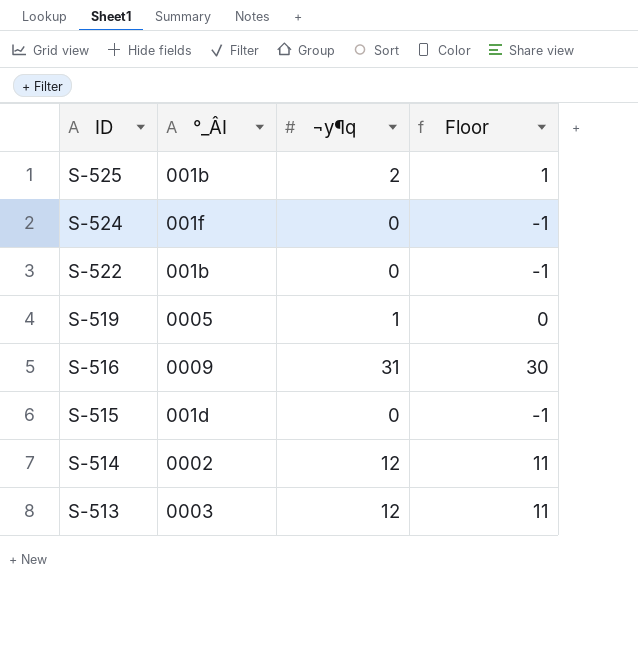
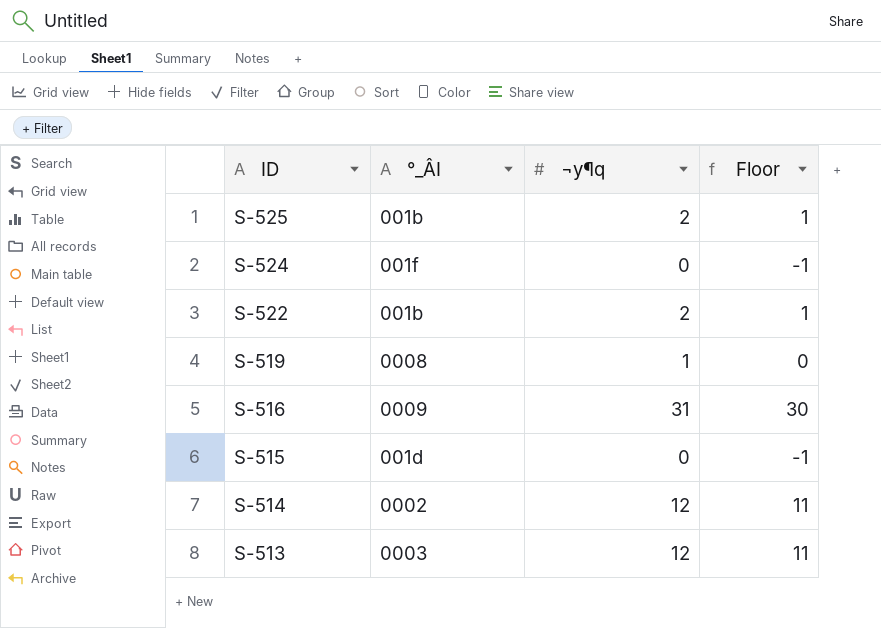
S-522 | ¬y¶q: 0 -> 2
S-522 | Floor: -1 -> 1
S-519 | °_ÂI: 0005 -> 0008

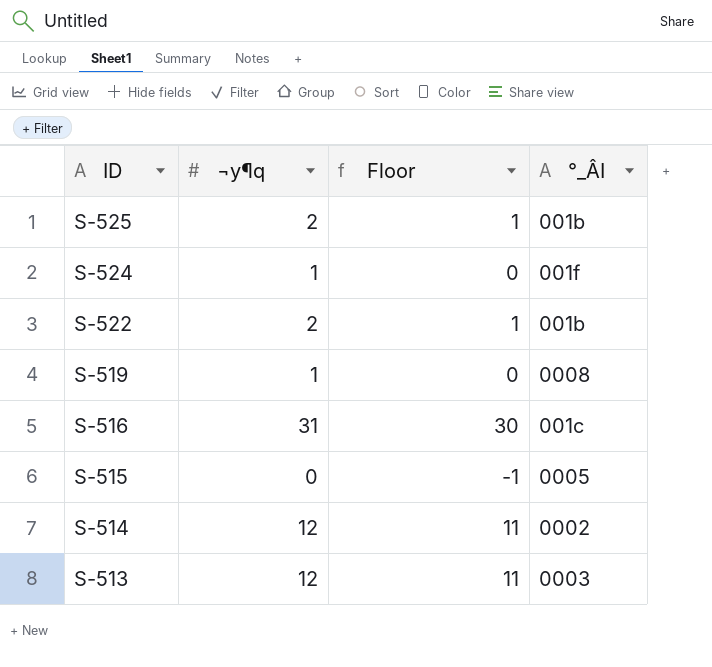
column °_ÂI | position: 2 -> 4
S-524 | ¬y¶q: 0 -> 1
S-524 | Floor: -1 -> 0
S-516 | °_ÂI: 0009 -> 001c
S-515 | °_ÂI: 001d -> 0005

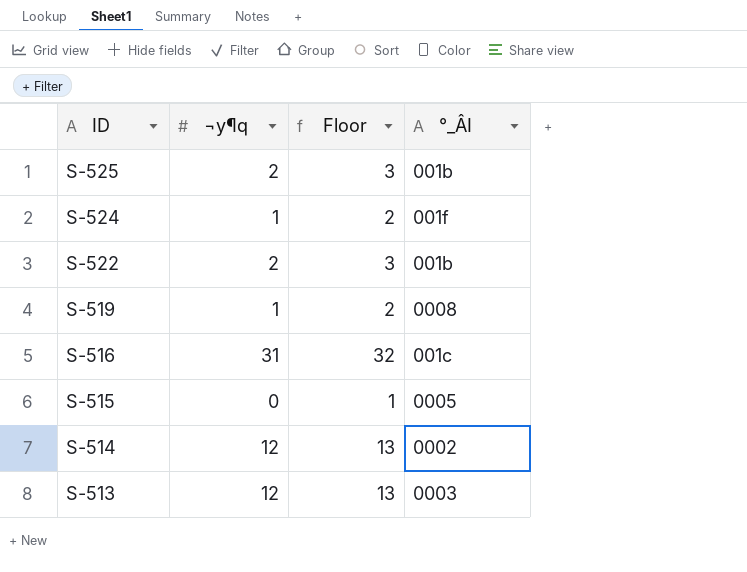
column Floor | formula: [¬y¶q] - 1 -> [¬y¶q] + 1

